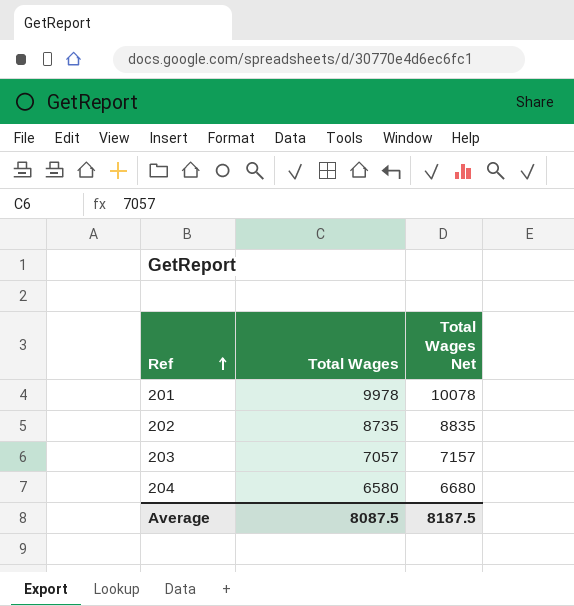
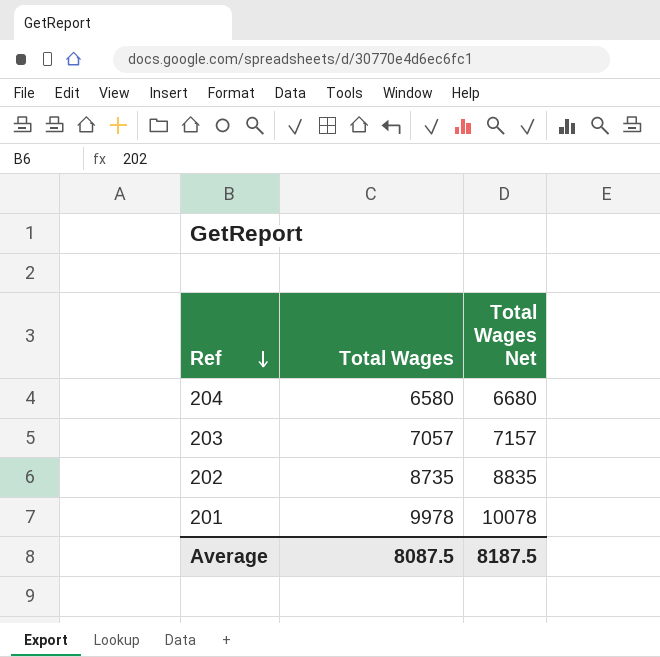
row order: Ref ascending -> Ref descending

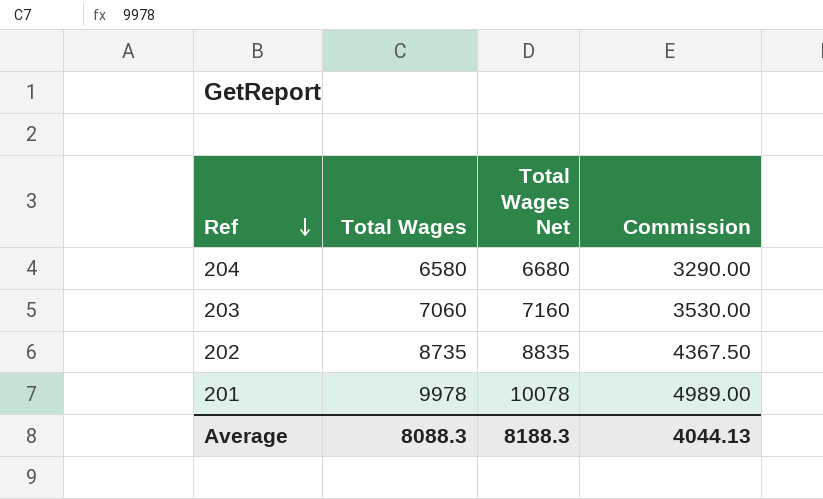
column Commission | formula: none -> [Total Wages] * 0.5
203 | Total Wages: 7057 -> 7060
203 | Total Wages Net: 7157 -> 7160
Average | Total Wages: 8087.5 -> 8088.3
Average | Total Wages Net: 8187.5 -> 8188.3

